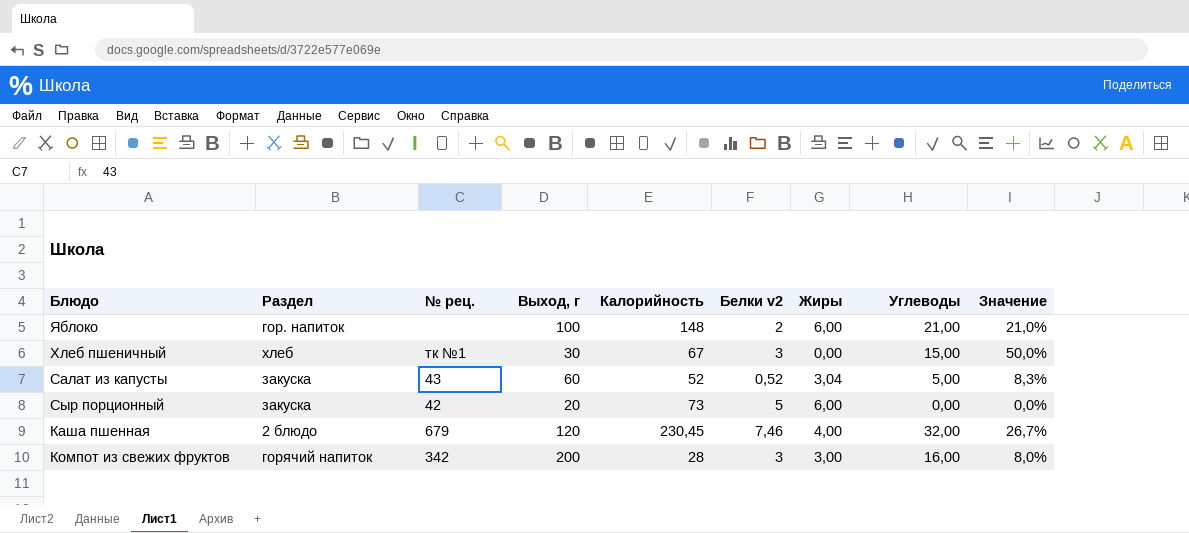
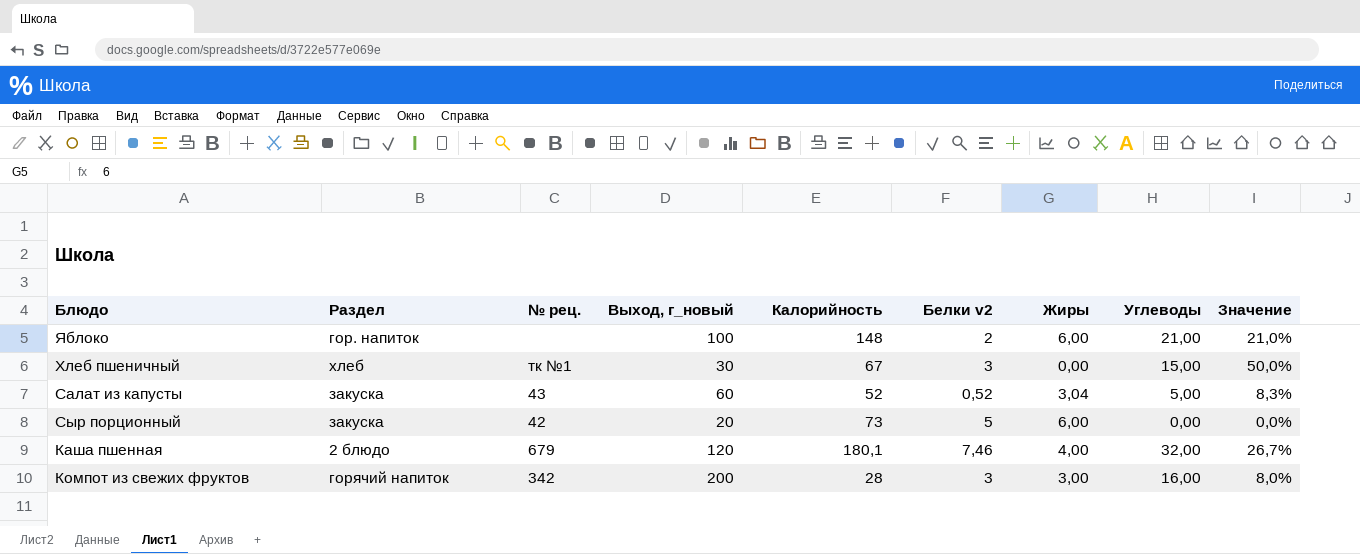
column name: Выход, г -> Выход, г_новый
Каша пшенная | Калорийность: 230,45 -> 180,1

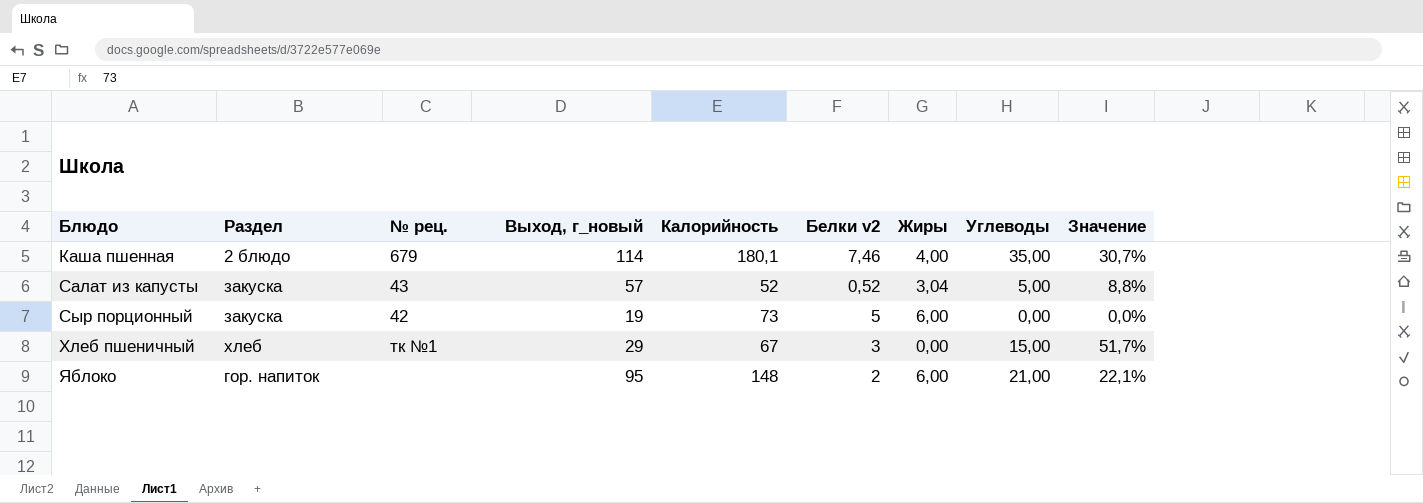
row order: none -> Блюдо ascending
row Компот из свежих фруктов: горячий напиток | 342 | 200 | 28 | 3 | 3,00 | 16,00 | 8,0% -> none
Каша пшенная | Выход, г_новый: 120 -> 114
Каша пшенная | Углеводы: 32,00 -> 35,00
Каша пшенная | Значение: 26,7% -> 30,7%
Салат из капусты | Выход, г_новый: 60 -> 57
Салат из капусты | Значение: 8,3% -> 8,8%
Сыр порционный | Выход, г_новый: 20 -> 19
Хлеб пшеничный | Выход, г_новый: 30 -> 29
Хлеб пшеничный | Значение: 50,0% -> 51,7%
Яблоко | Выход, г_новый: 100 -> 95
Яблоко | Значение: 21,0% -> 22,1%

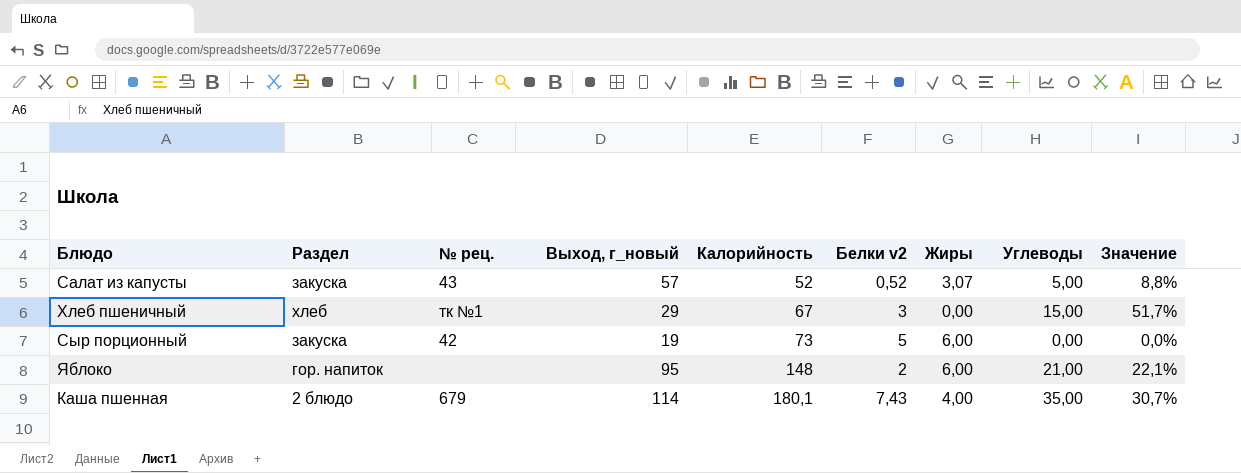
row order: Блюдо ascending -> Калорийность ascending
Салат из капусты | Жиры: 3,04 -> 3,07
Каша пшенная | Белки v2: 7,46 -> 7,43

